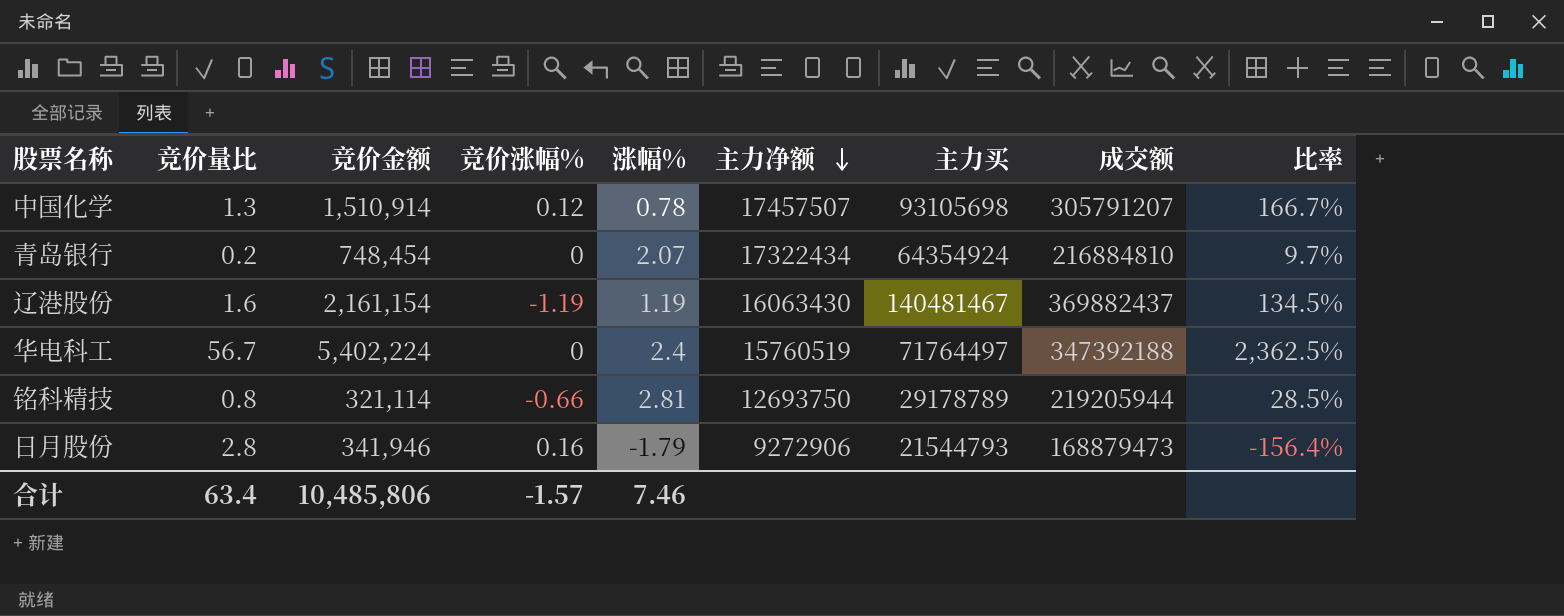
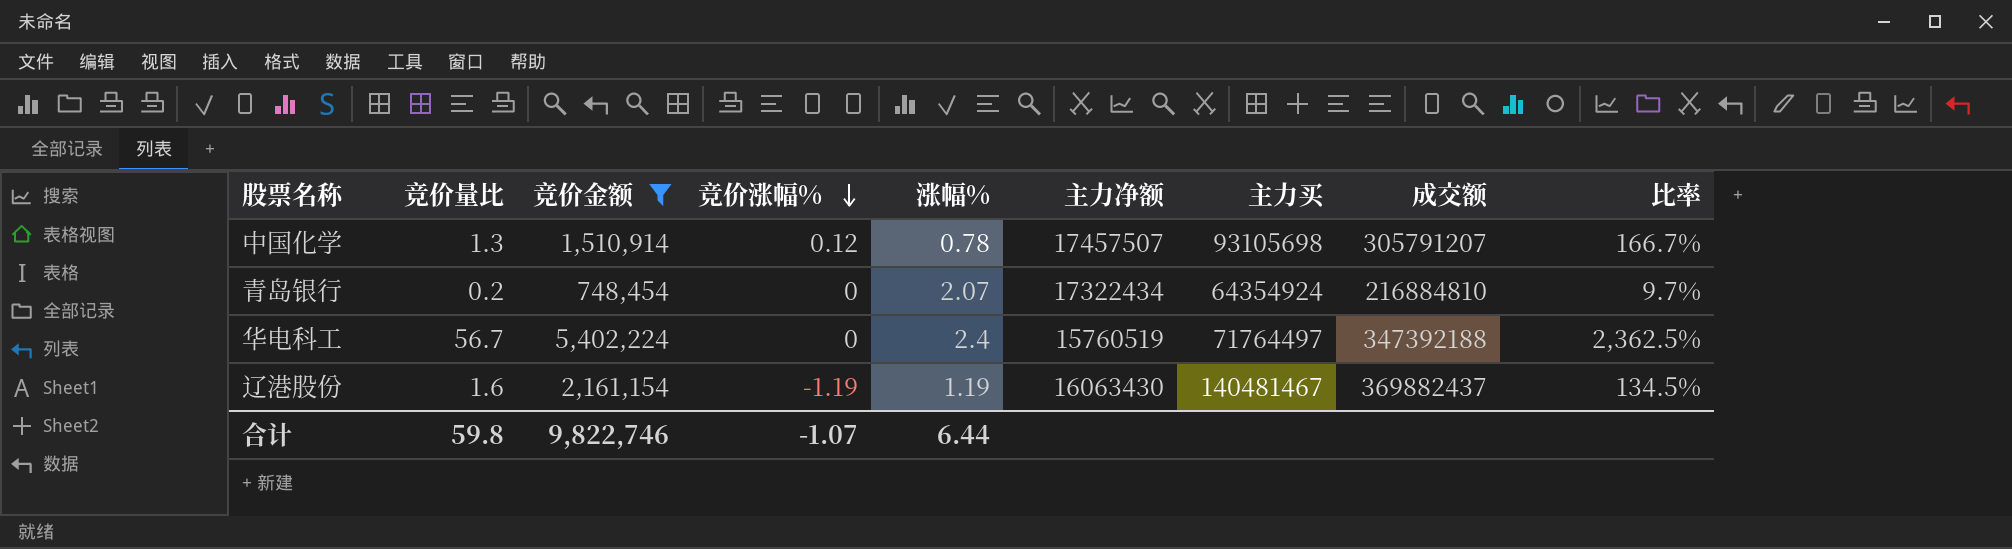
filter: none -> 竞价金额 >= 748,454
row order: 主力净额 descending -> 竞价涨幅% descending
合计 | 竞价量比: 63.4 -> 59.8
合计 | 竞价金额: 10,485,806 -> 9,822,746
合计 | 竞价涨幅%: -1.57 -> -1.07
合计 | 涨幅%: 7.46 -> 6.44

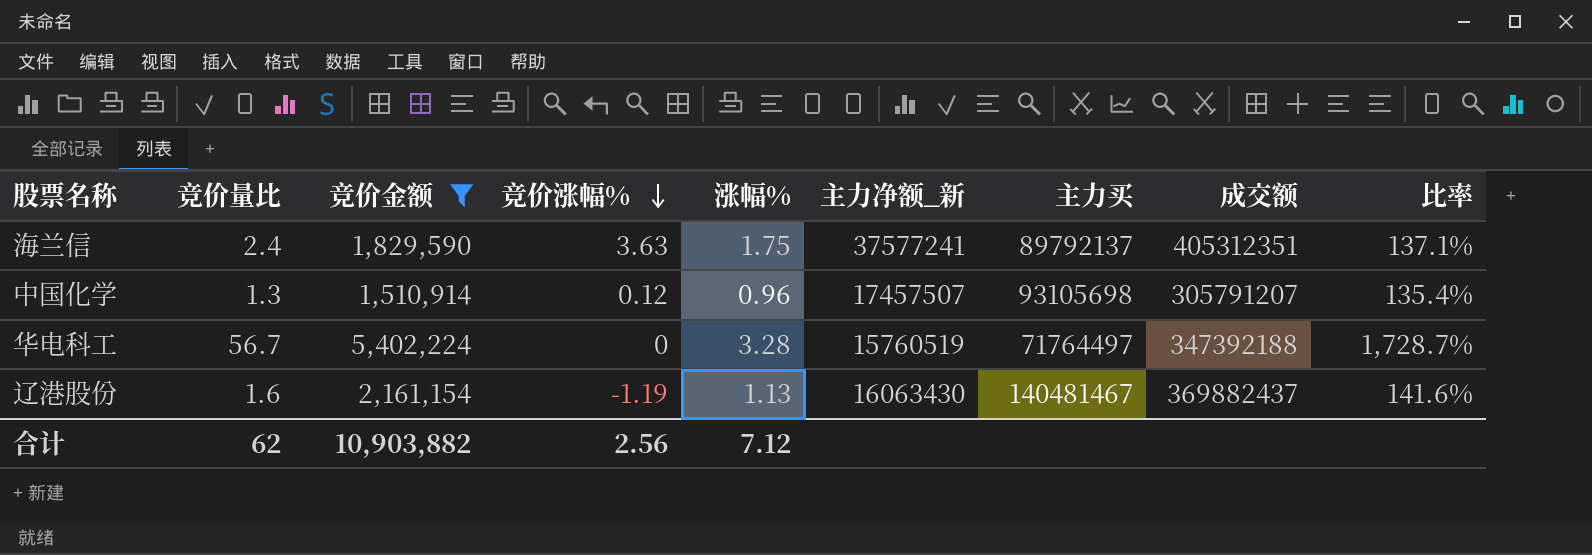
column name: 主力净额 -> 主力净额_新
row 青岛银行: 0.2 | 748,454 | 0 | 2.07 | 17322434 | 64354924 | 216884810 | 9.7% -> none
row 海兰信: none -> 2.4 | 1,829,590 | 3.63 | 1.75 | 37577241 | 89792137 | 405312351 | 137.1%
中国化学 | 涨幅%: 0.78 -> 0.96
中国化学 | 比率: 166.7% -> 135.4%
华电科工 | 涨幅%: 2.4 -> 3.28
华电科工 | 比率: 2,362.5% -> 1,728.7%
辽港股份 | 涨幅%: 1.19 -> 1.13
辽港股份 | 比率: 134.5% -> 141.6%
合计 | 竞价量比: 59.8 -> 62
合计 | 竞价金额: 9,822,746 -> 10,903,882
合计 | 竞价涨幅%: -1.07 -> 2.56
合计 | 涨幅%: 6.44 -> 7.12

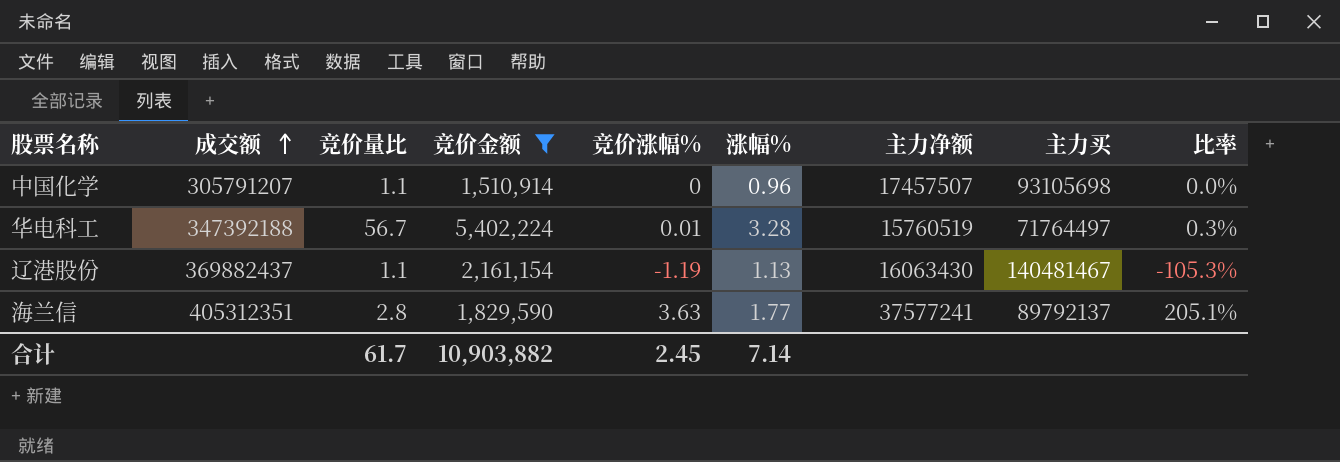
row order: 竞价涨幅% descending -> 成交额 ascending
column 成交额 | position: 8 -> 2
column name: 主力净额_新 -> 主力净额
column 比率 | formula: [竞价量比] / [涨幅%] -> [竞价涨幅%] / [涨幅%]
中国化学 | 竞价量比: 1.3 -> 1.1
中国化学 | 竞价涨幅%: 0.12 -> 0
华电科工 | 竞价涨幅%: 0 -> 0.01
辽港股份 | 竞价量比: 1.6 -> 1.1
海兰信 | 竞价量比: 2.4 -> 2.8
海兰信 | 涨幅%: 1.75 -> 1.77
合计 | 竞价量比: 62 -> 61.7
合计 | 竞价涨幅%: 2.56 -> 2.45
合计 | 涨幅%: 7.12 -> 7.14

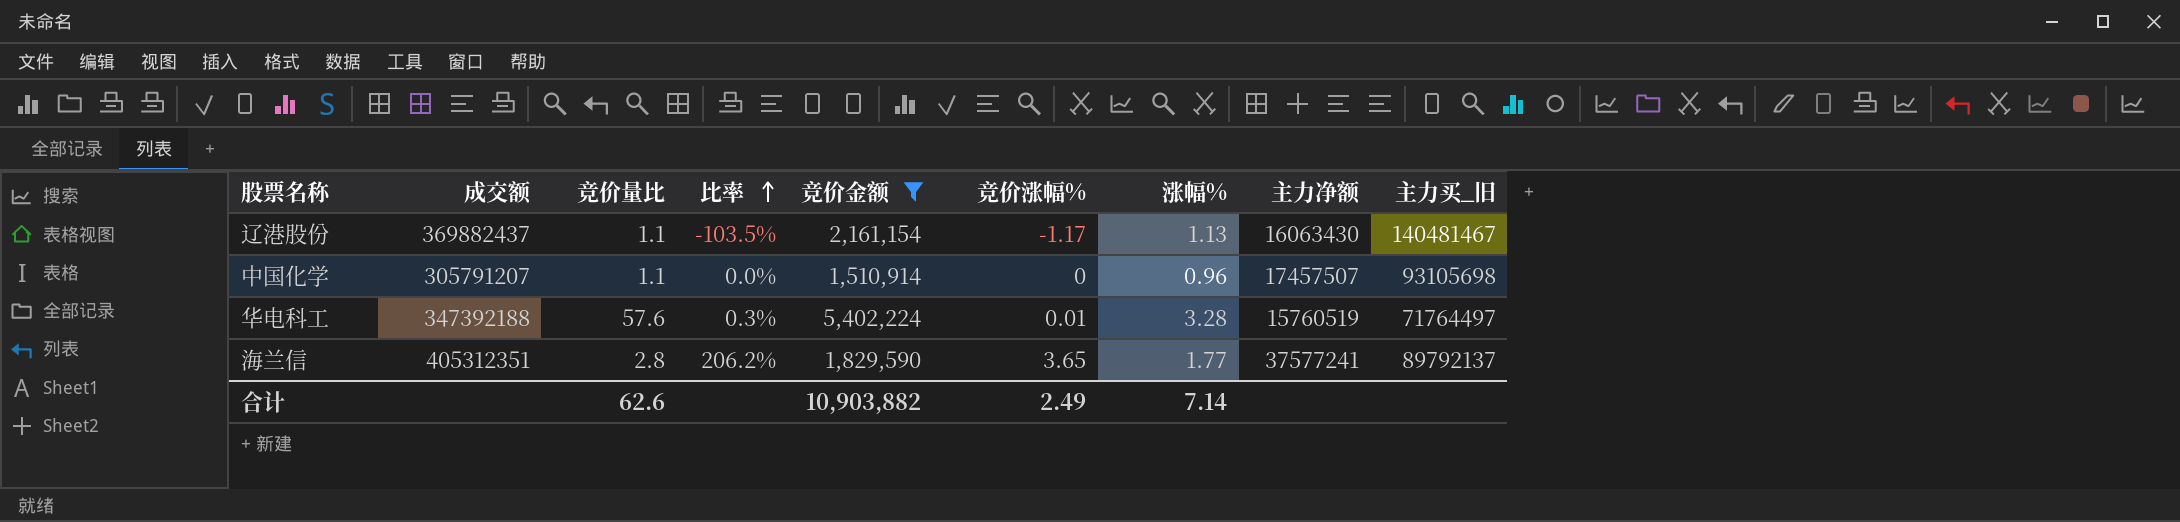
row order: 成交额 ascending -> 比率 ascending
column 比率 | position: 9 -> 4
column name: 主力买 -> 主力买_旧
辽港股份 | 比率: -105.3% -> -103.5%
辽港股份 | 竞价涨幅%: -1.19 -> -1.17
华电科工 | 竞价量比: 56.7 -> 57.6
海兰信 | 比率: 205.1% -> 206.2%
海兰信 | 竞价涨幅%: 3.63 -> 3.65
合计 | 竞价量比: 61.7 -> 62.6
合计 | 竞价涨幅%: 2.45 -> 2.49

